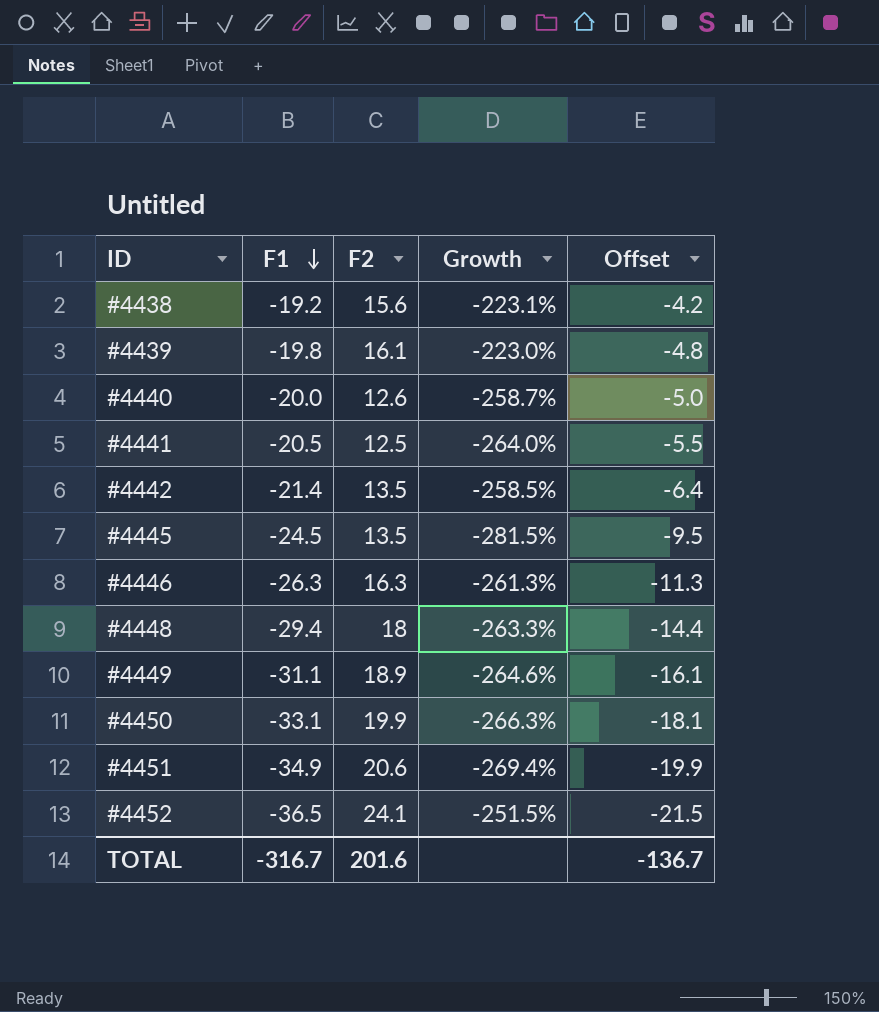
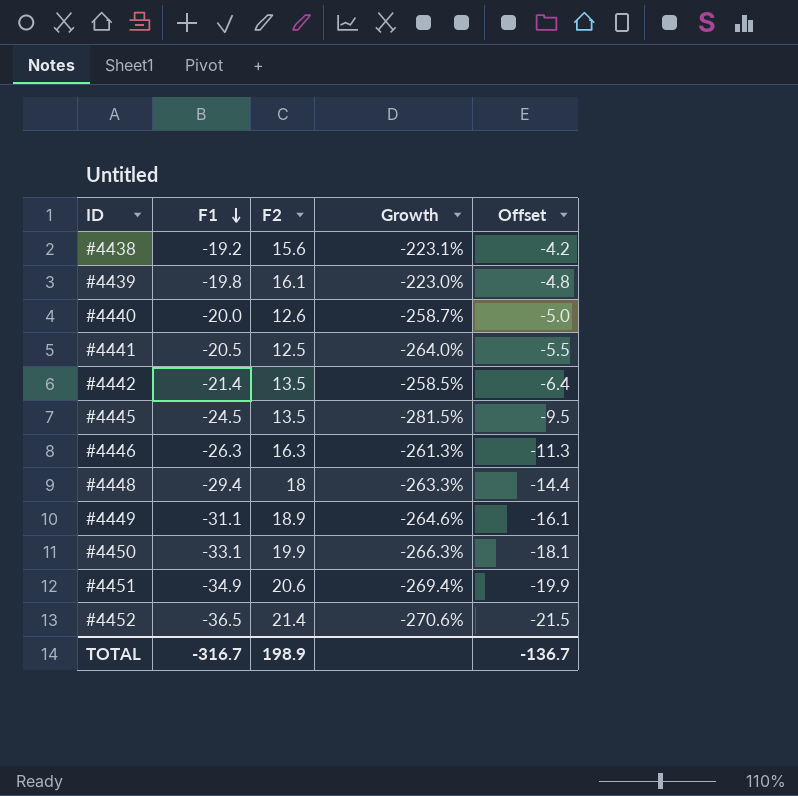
#4452 | F2: 24.1 -> 21.4
#4452 | Growth: -251.5% -> -270.6%
TOTAL | F2: 201.6 -> 198.9

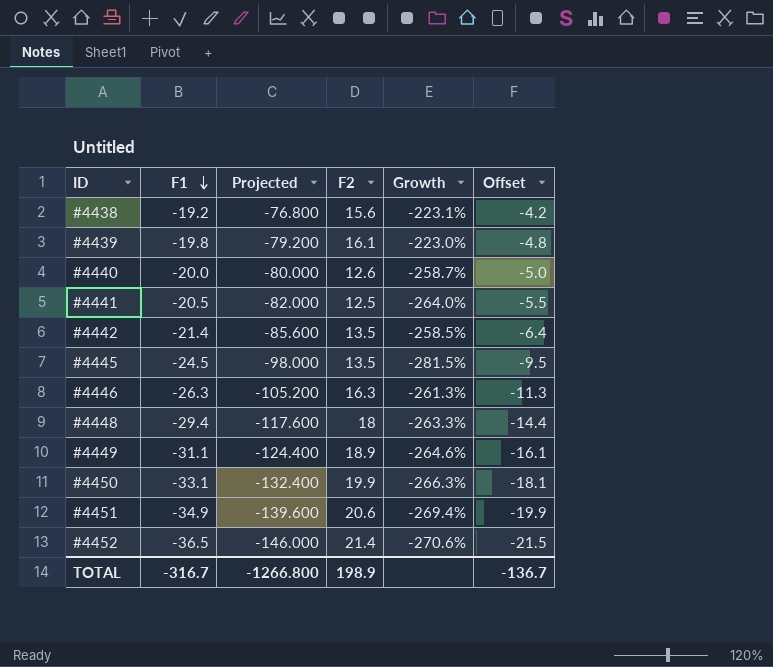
column Projected | formula: none -> [F1] * 4

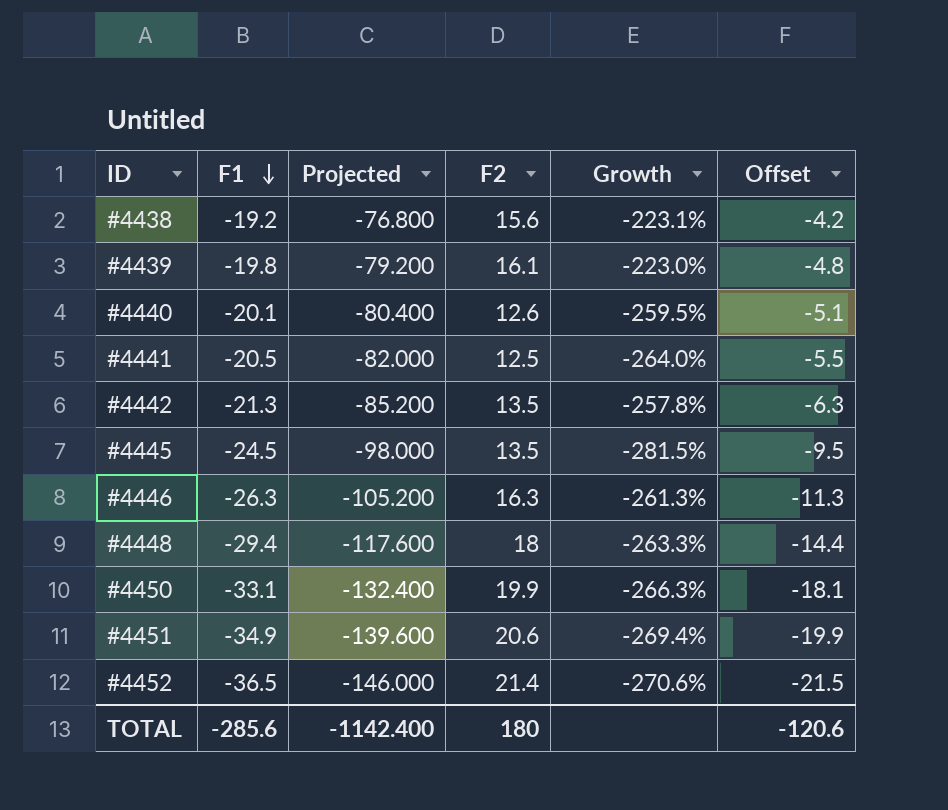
row #4449: -31.1 | -124.400 | 18.9 | -264.6% | -16.1 -> none
#4440 | F1: -20.0 -> -20.1
#4440 | Projected: -80.000 -> -80.400
#4440 | Growth: -258.7% -> -259.5%
#4440 | Offset: -5.0 -> -5.1
#4442 | F1: -21.4 -> -21.3
#4442 | Projected: -85.600 -> -85.200
#4442 | Growth: -258.5% -> -257.8%
#4442 | Offset: -6.4 -> -6.3
TOTAL | F1: -316.7 -> -285.6
TOTAL | Projected: -1266.800 -> -1142.400
TOTAL | F2: 198.9 -> 180
TOTAL | Offset: -136.7 -> -120.6

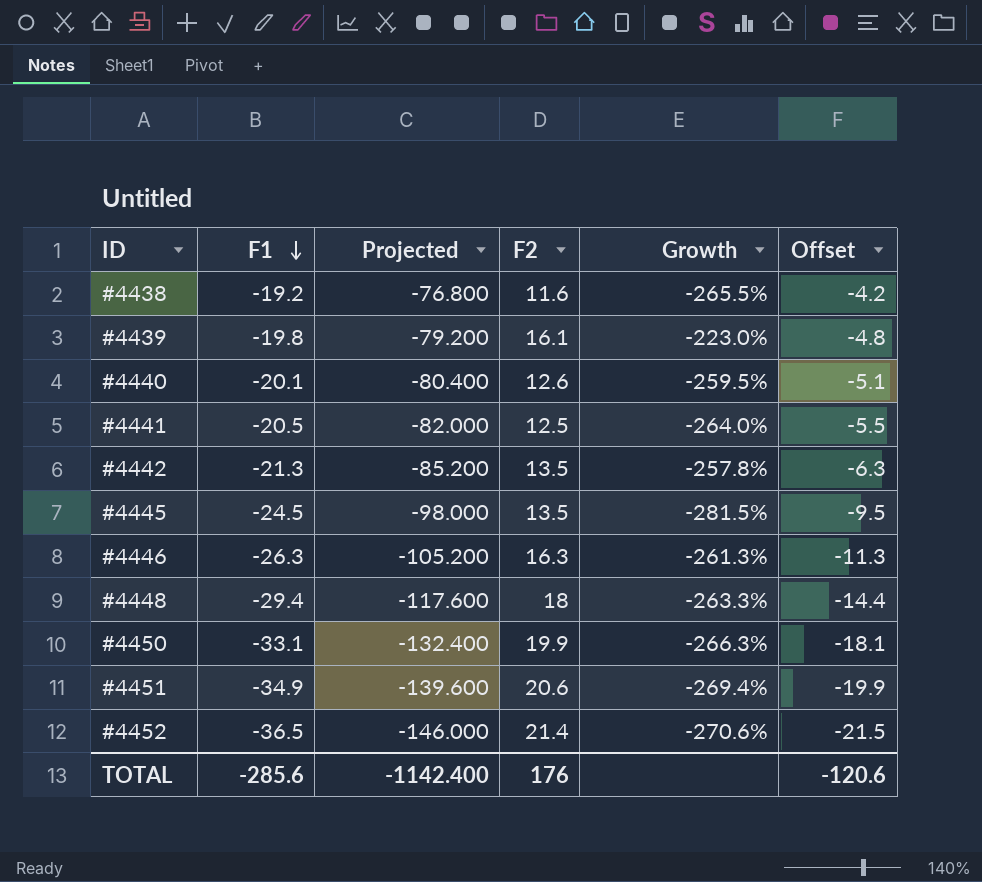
#4438 | F2: 15.6 -> 11.6
#4438 | Growth: -223.1% -> -265.5%
TOTAL | F2: 180 -> 176

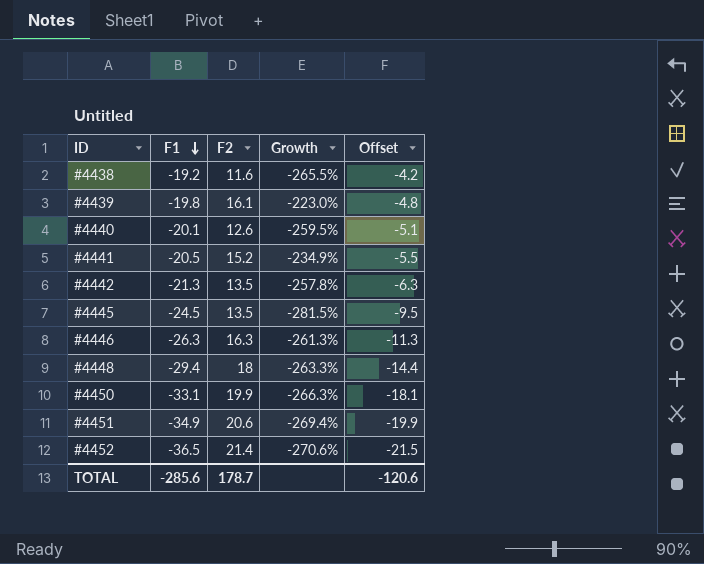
column Projected | formula: [F1] * 4 -> none
#4441 | F2: 12.5 -> 15.2
#4441 | Growth: -264.0% -> -234.9%
TOTAL | F2: 176 -> 178.7

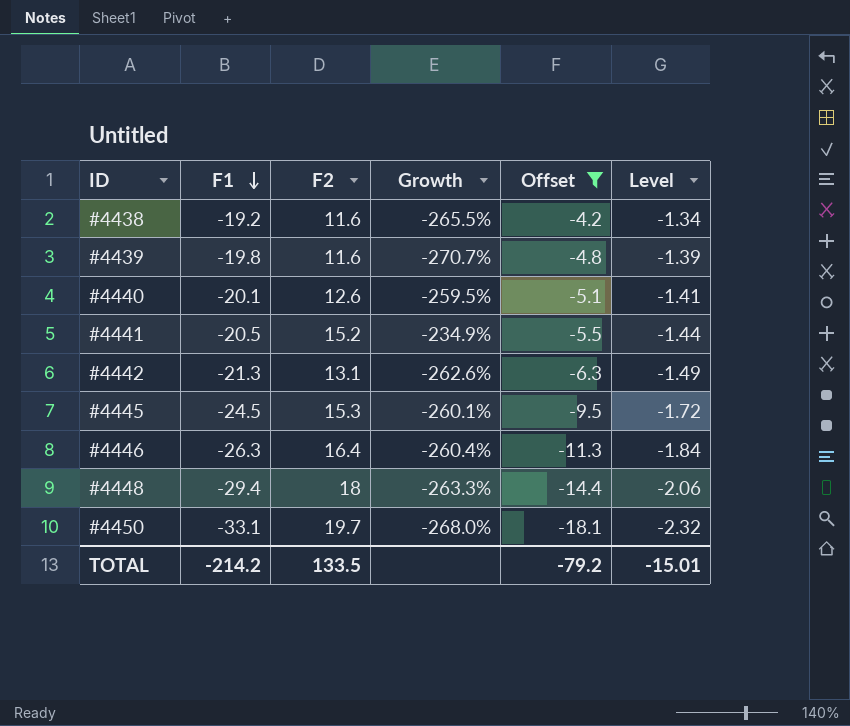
filter: none -> Offset >= -18.1
column Level | formula: none -> [F1] * 0.07
#4439 | F2: 16.1 -> 11.6
#4439 | Growth: -223.0% -> -270.7%
#4442 | F2: 13.5 -> 13.1
#4442 | Growth: -257.8% -> -262.6%
#4445 | F2: 13.5 -> 15.3
#4445 | Growth: -281.5% -> -260.1%
#4446 | F2: 16.3 -> 16.4
#4446 | Growth: -261.3% -> -260.4%
#4450 | F2: 19.9 -> 19.7
#4450 | Growth: -266.3% -> -268.0%
TOTAL | F1: -285.6 -> -214.2
TOTAL | F2: 178.7 -> 133.5
TOTAL | Offset: -120.6 -> -79.2

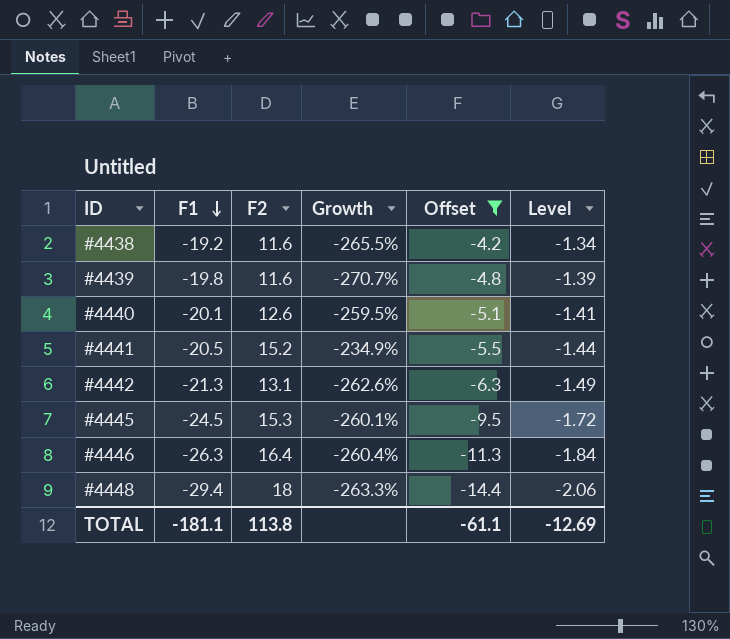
row #4450: -33.1 | 19.7 | -268.0% | -18.1 | -2.32 -> none
TOTAL | F1: -214.2 -> -181.1
TOTAL | F2: 133.5 -> 113.8
TOTAL | Offset: -79.2 -> -61.1
TOTAL | Level: -15.01 -> -12.69

